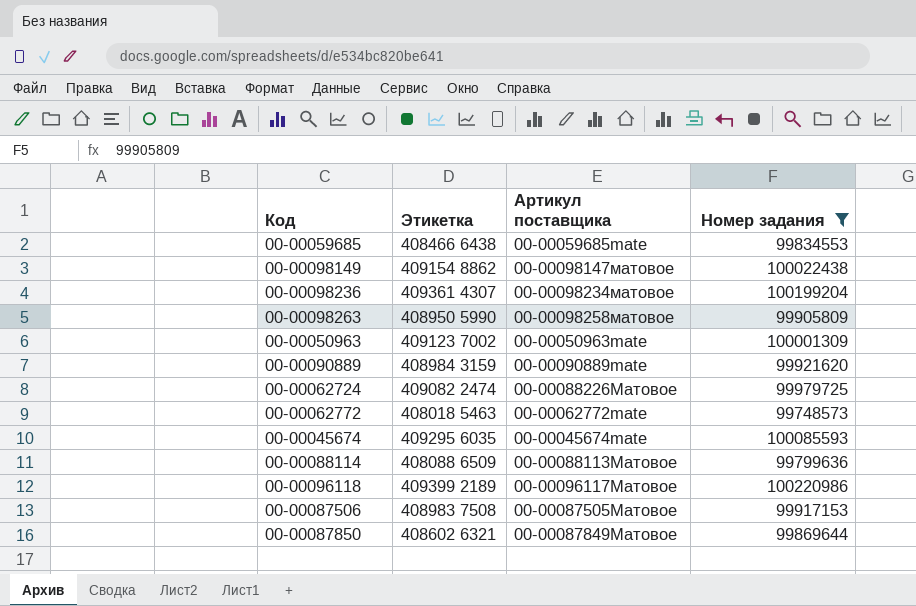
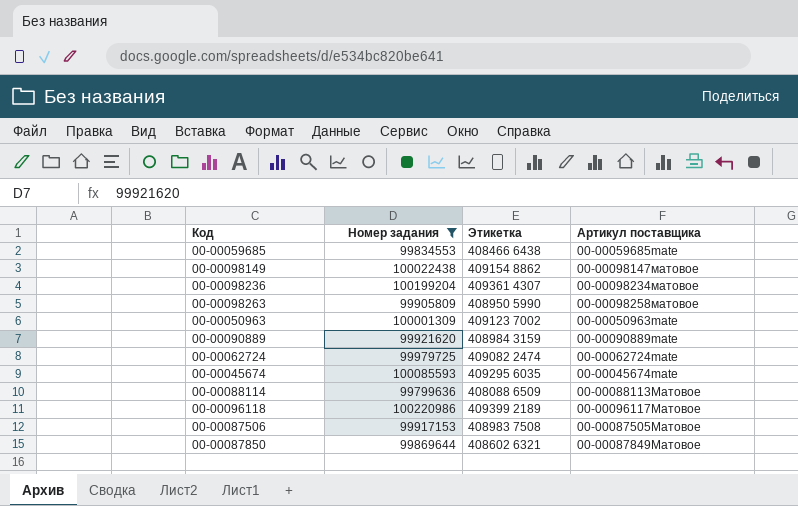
column Номер задания | position: 4 -> 2
row 00-00062772: 408018 5463 | 00-00062772mate | 99748573 -> none
00-00062724 | Артикул поставщика: 00-00088226Матовое -> 00-00062724mate

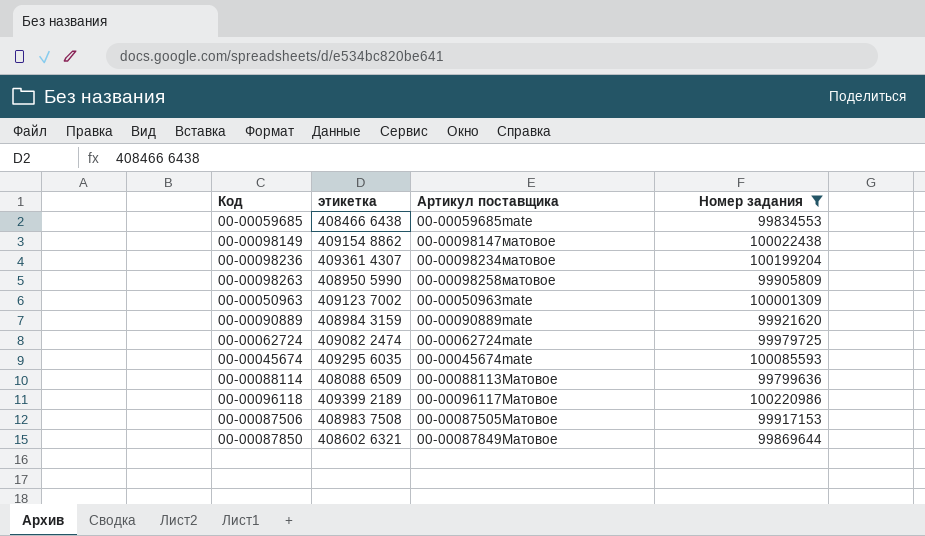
column name: Этикетка -> этикетка
column Номер задания | position: 2 -> 4

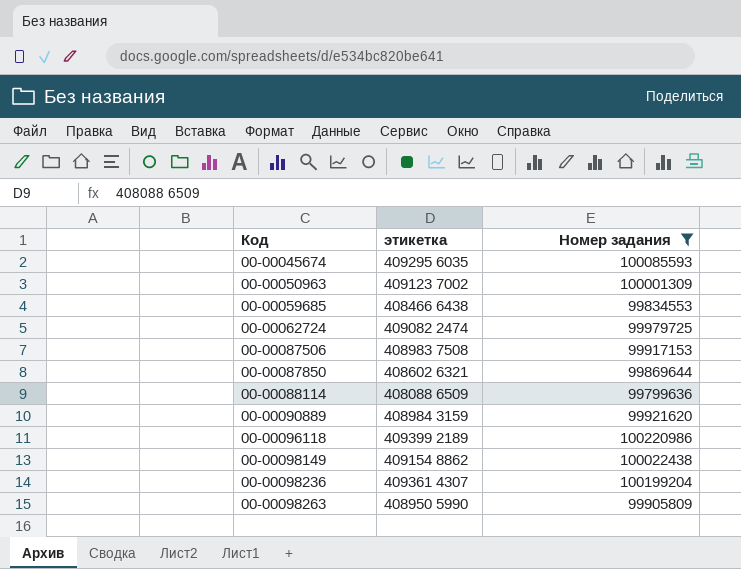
row order: none -> Код ascending
column Артикул поставщика | position: 3 -> none

